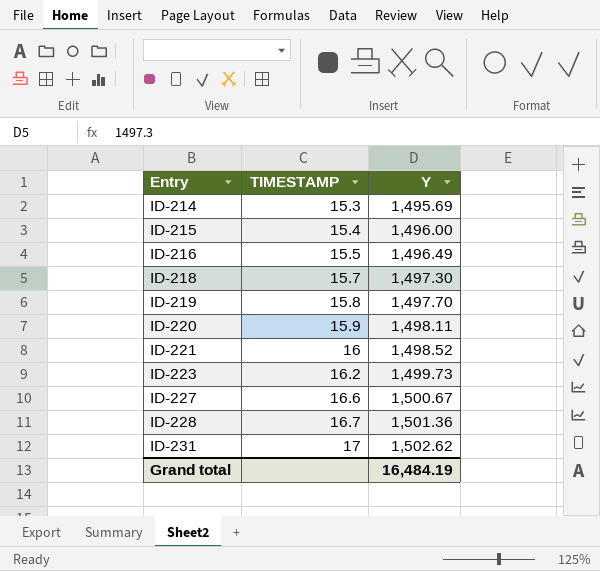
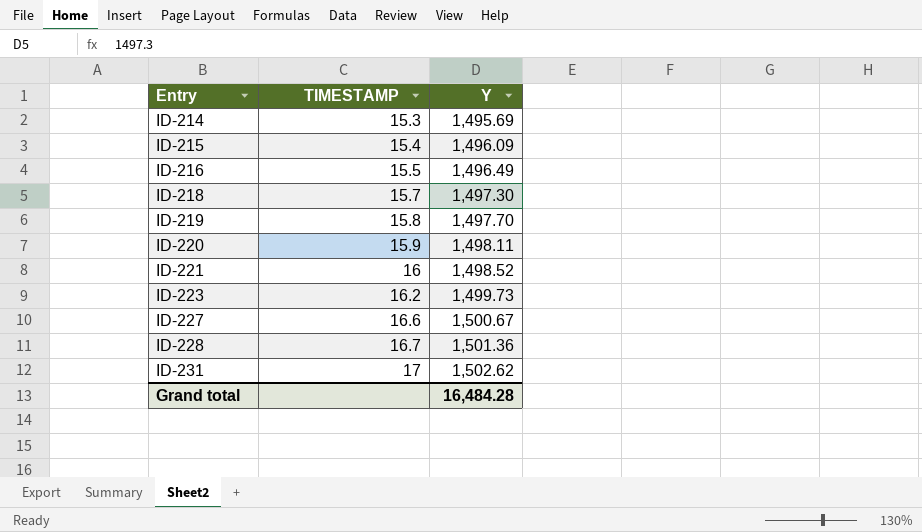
ID-215 | Y: 1,496.00 -> 1,496.09
Grand total | Y: 16,484.19 -> 16,484.28

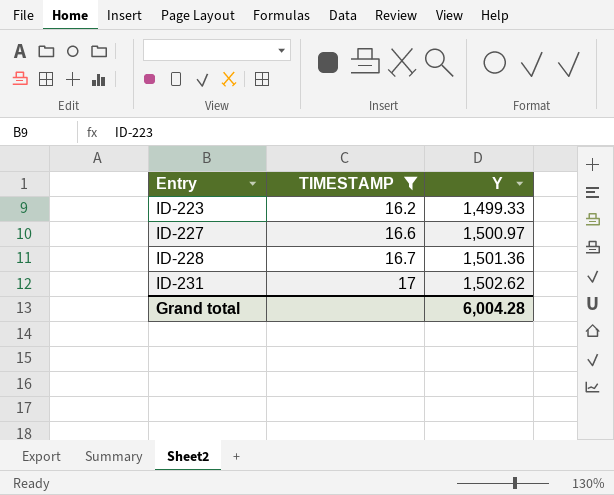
filter: none -> TIMESTAMP >= 16.2
ID-223 | Y: 1,499.73 -> 1,499.33
ID-227 | Y: 1,500.67 -> 1,500.97
Grand total | Y: 16,484.28 -> 6,004.28

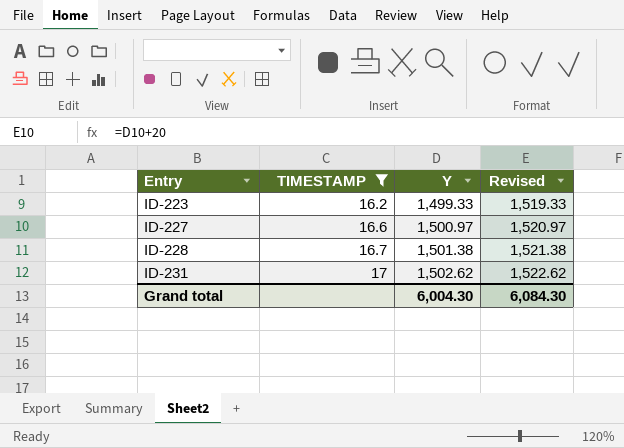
column Revised | formula: none -> [Y] + 20
ID-228 | Y: 1,501.36 -> 1,501.38
Grand total | Y: 6,004.28 -> 6,004.30

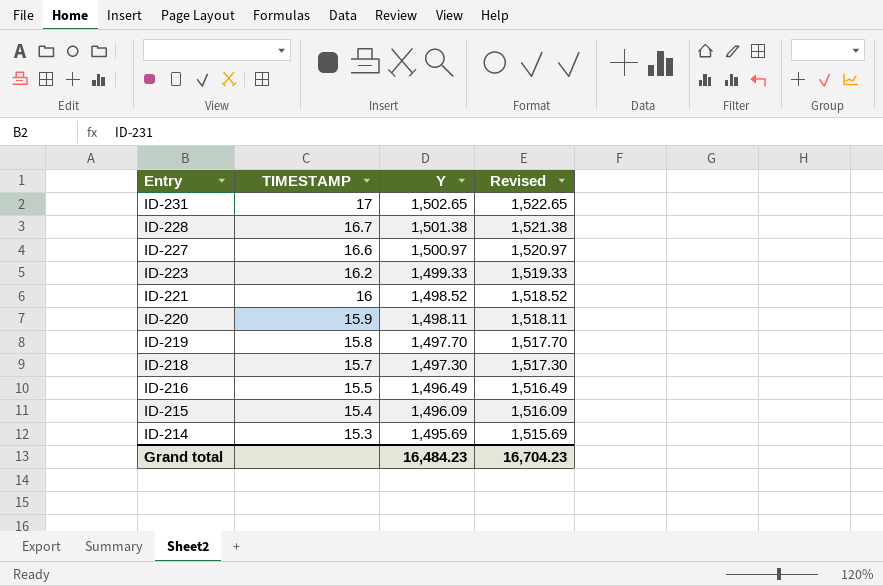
filter: TIMESTAMP >= 16.2 -> none
row order: Entry ascending -> Entry descending
ID-231 | Y: 1,502.62 -> 1,502.65
ID-231 | Revised: 1,522.62 -> 1,522.65
Grand total | Y: 6,004.30 -> 16,484.23
Grand total | Revised: 6,084.30 -> 16,704.23

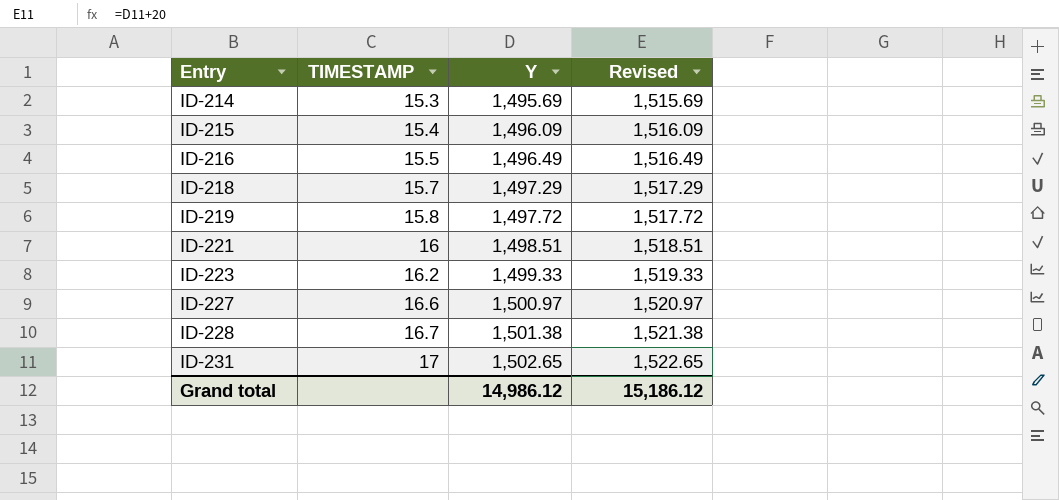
row order: Entry descending -> Entry ascending
row ID-220: 15.9 | 1,498.11 | 1,518.11 -> none
ID-218 | Y: 1,497.30 -> 1,497.29
ID-218 | Revised: 1,517.30 -> 1,517.29
ID-219 | Y: 1,497.70 -> 1,497.72
ID-219 | Revised: 1,517.70 -> 1,517.72
ID-221 | Y: 1,498.52 -> 1,498.51
ID-221 | Revised: 1,518.52 -> 1,518.51
Grand total | Y: 16,484.23 -> 14,986.12
Grand total | Revised: 16,704.23 -> 15,186.12

